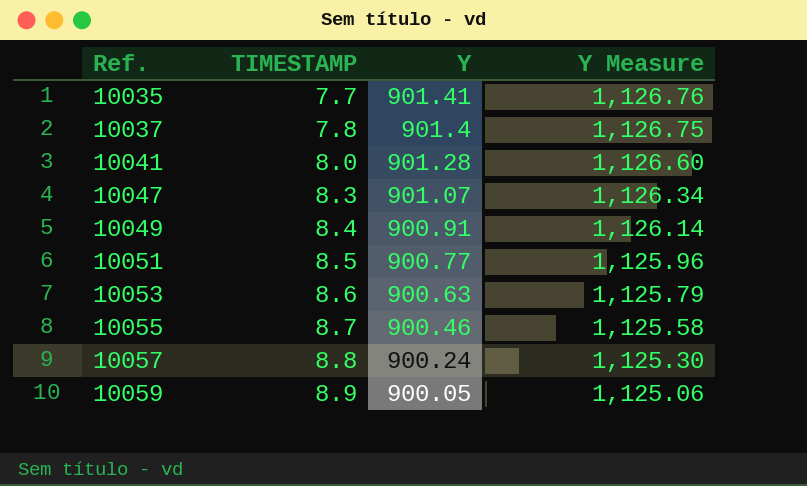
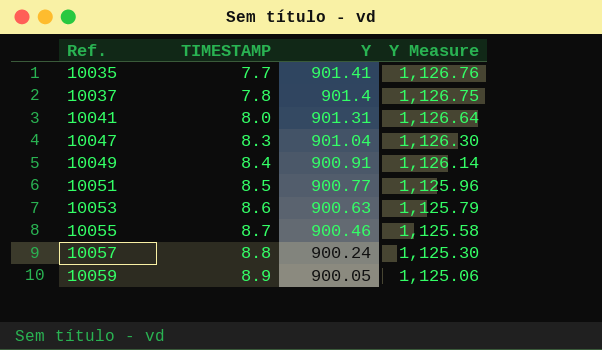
10041 | Y: 901.28 -> 901.31
10041 | Y Measure: 1,126.60 -> 1,126.64
10047 | Y: 901.07 -> 901.04
10047 | Y Measure: 1,126.34 -> 1,126.30

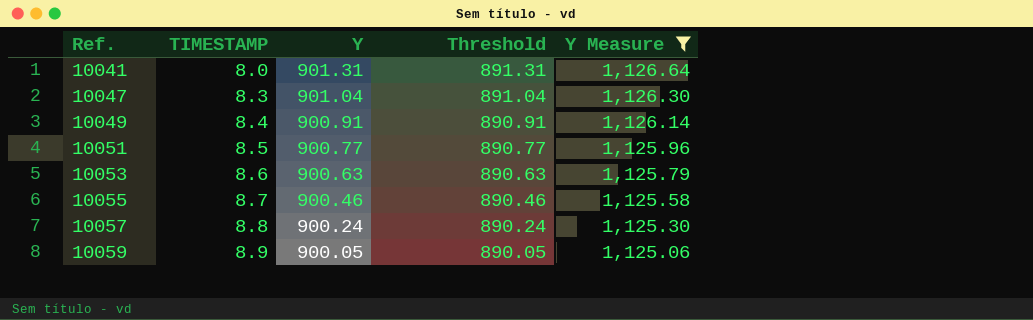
filter: none -> Y Measure <= 1,126.64
column Threshold | formula: none -> [Y] - 10

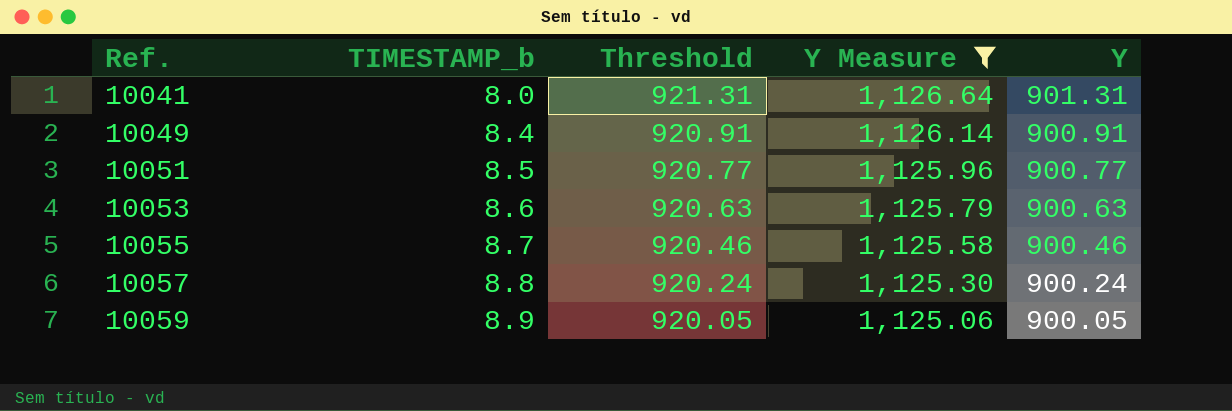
column name: TIMESTAMP -> TIMESTAMP_b
column Threshold | formula: [Y] - 10 -> [Y] + 20
column Y | position: 3 -> 5
row 10047: 8.3 | 901.04 | 891.04 | 1,126.30 -> none

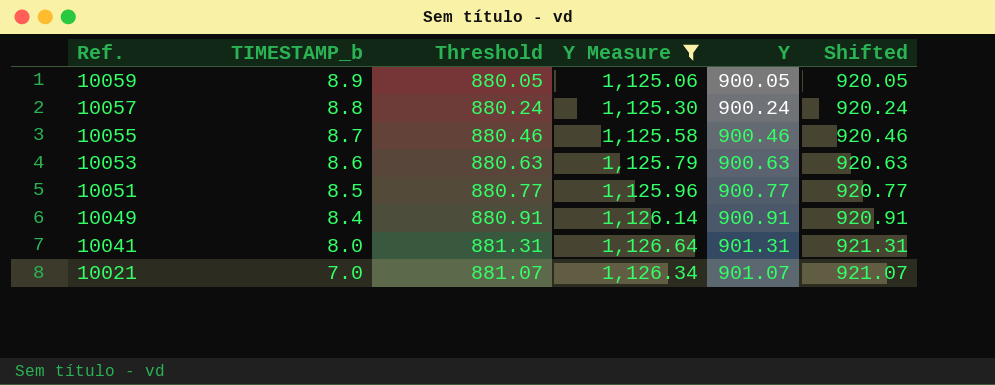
row order: Ref. ascending -> Ref. descending
column Threshold | formula: [Y] + 20 -> [Y] - 20
column Shifted | formula: none -> [Y] + 20
row 10021: none -> 7.0 | 881.07 | 1,126.34 | 901.07 | 921.07

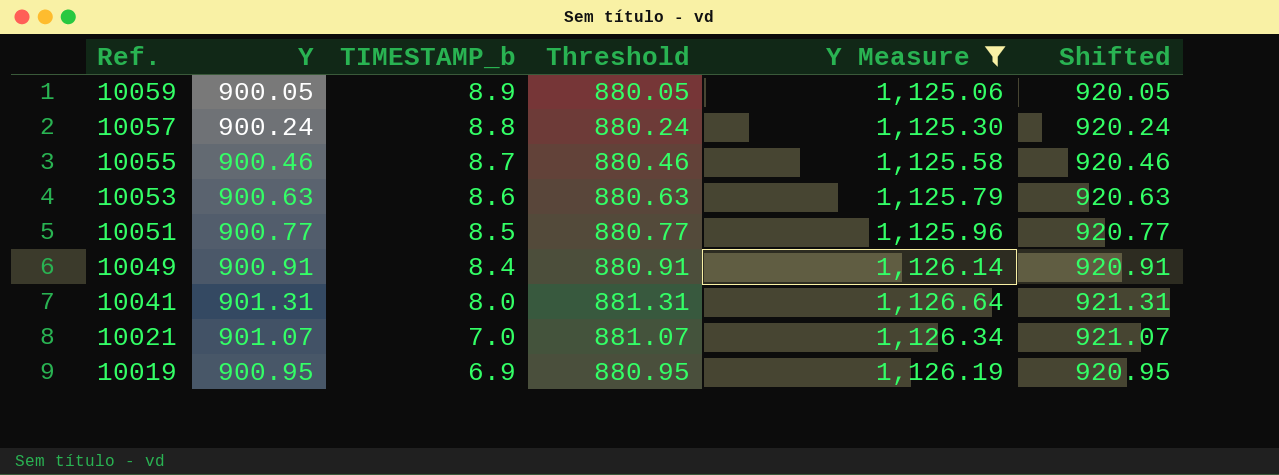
column Y | position: 5 -> 2
row 10019: none -> 900.95 | 6.9 | 880.95 | 1,126.19 | 920.95

